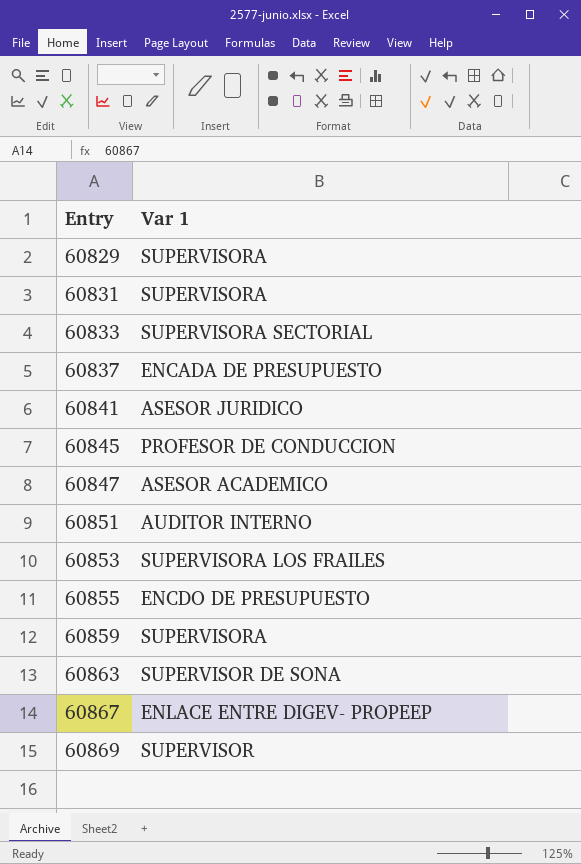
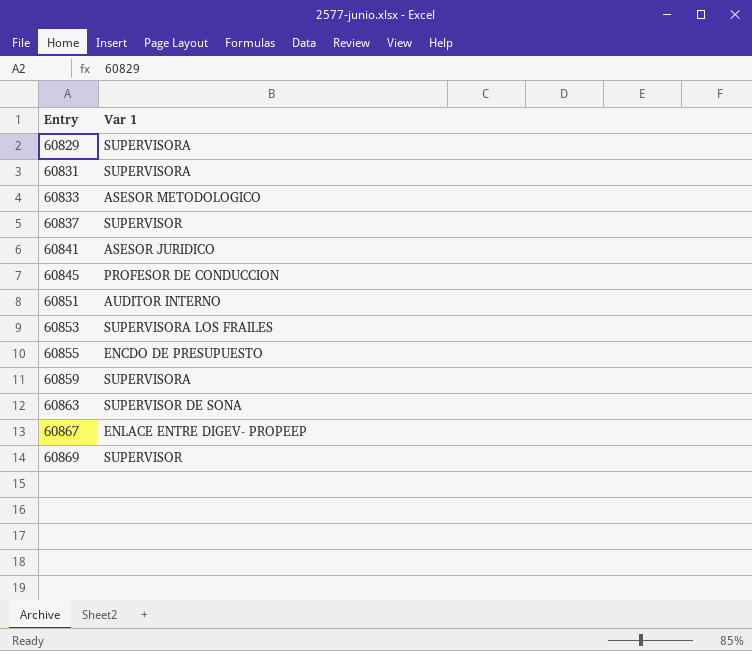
row 60847: ASESOR ACADEMICO -> none
60833 | Var 1: SUPERVISORA SECTORIAL -> ASESOR METODOLOGICO
60837 | Var 1: ENCADA DE PRESUPUESTO -> SUPERVISOR

